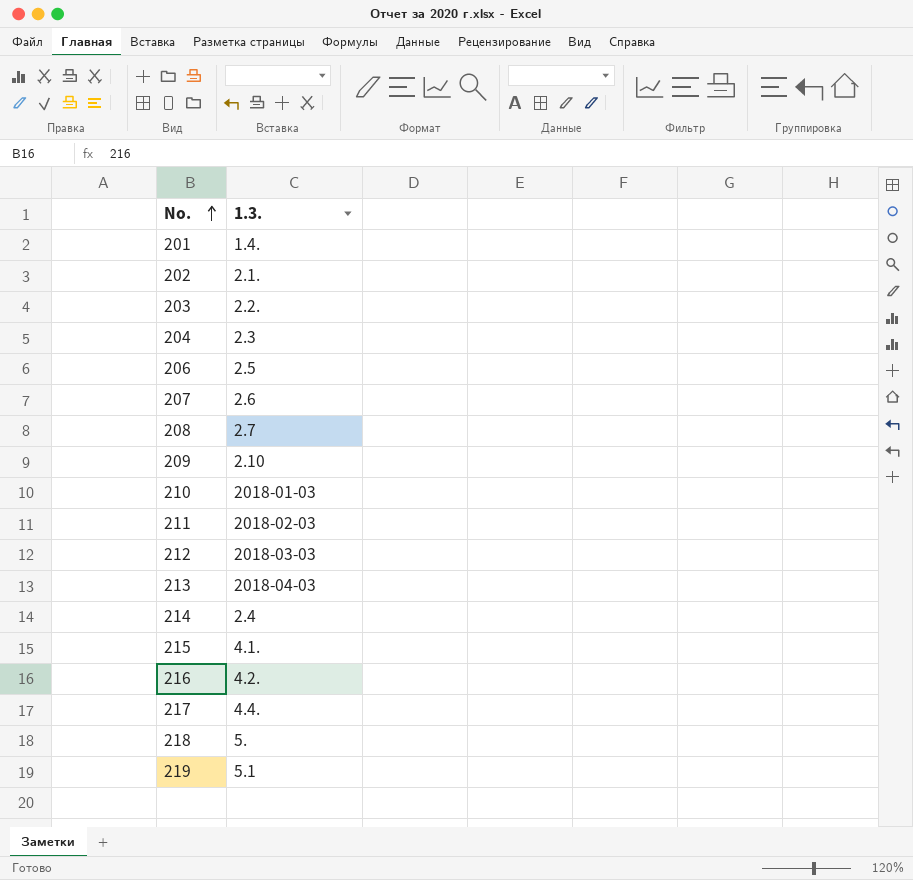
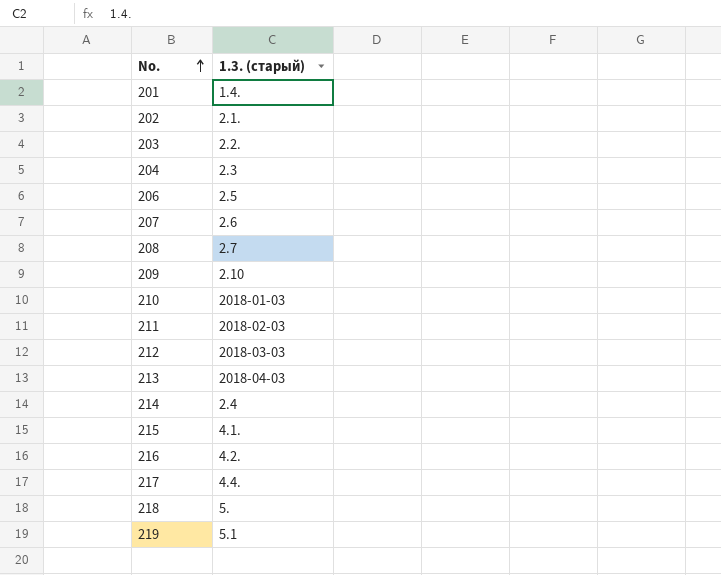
column name: 1.3. -> 1.3. (старый)

